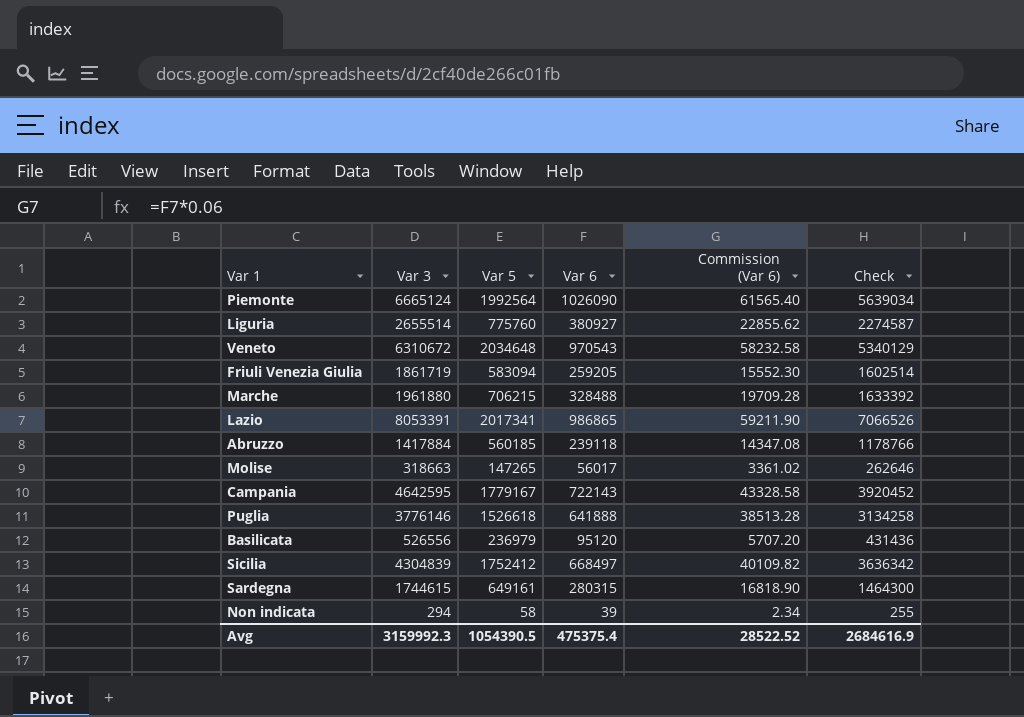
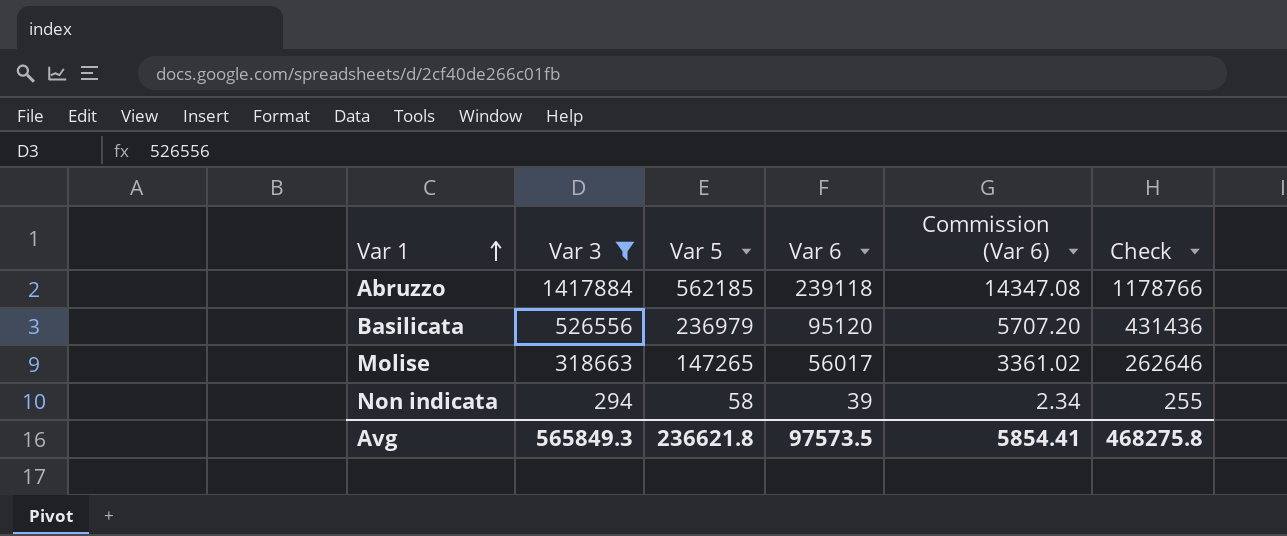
filter: none -> Var 3 <= 1417884
row order: none -> Var 1 ascending
Abruzzo | Var 5: 560185 -> 562185
Avg | Var 3: 3159992.3 -> 565849.3
Avg | Var 5: 1054390.5 -> 236621.8
Avg | Var 6: 475375.4 -> 97573.5
Avg | Commission (Var 6): 28522.52 -> 5854.41
Avg | Check: 2684616.9 -> 468275.8

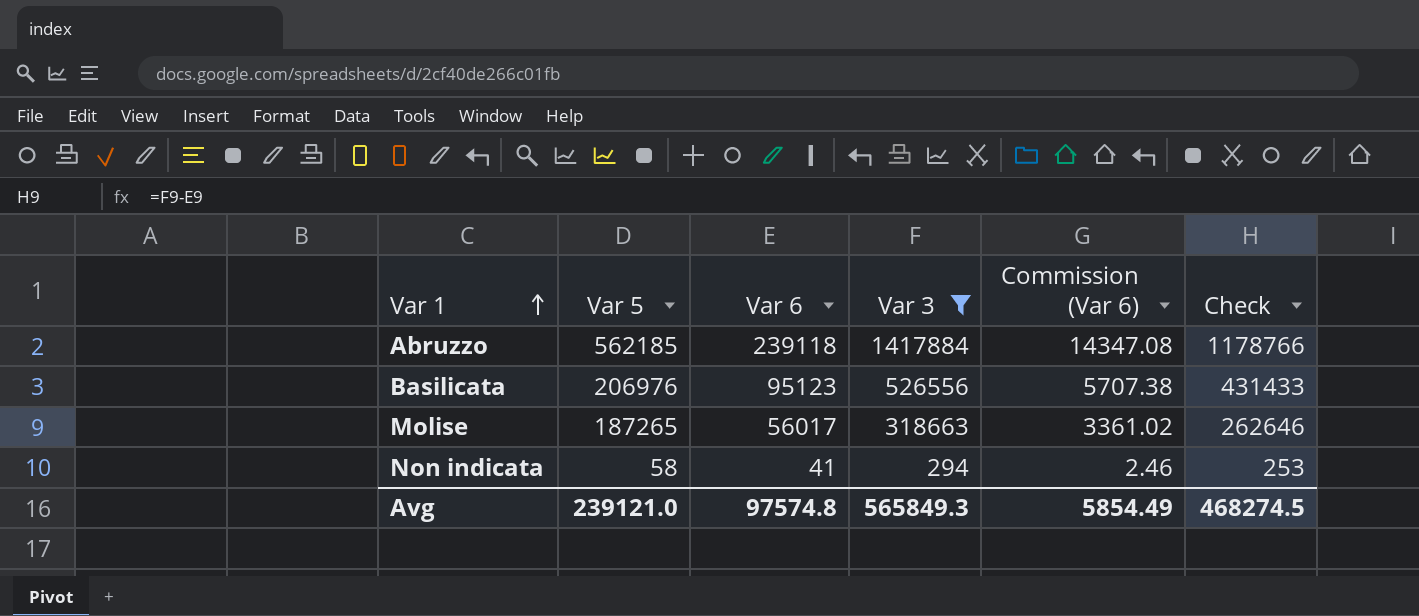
column Var 3 | position: 2 -> 4
Basilicata | Var 5: 236979 -> 206976
Basilicata | Var 6: 95120 -> 95123
Basilicata | Commission (Var 6): 5707.20 -> 5707.38
Basilicata | Check: 431436 -> 431433
Molise | Var 5: 147265 -> 187265
Non indicata | Var 6: 39 -> 41
Non indicata | Commission (Var 6): 2.34 -> 2.46
Non indicata | Check: 255 -> 253
Avg | Var 5: 236621.8 -> 239121.0
Avg | Var 6: 97573.5 -> 97574.8
Avg | Commission (Var 6): 5854.41 -> 5854.49
Avg | Check: 468275.8 -> 468274.5

